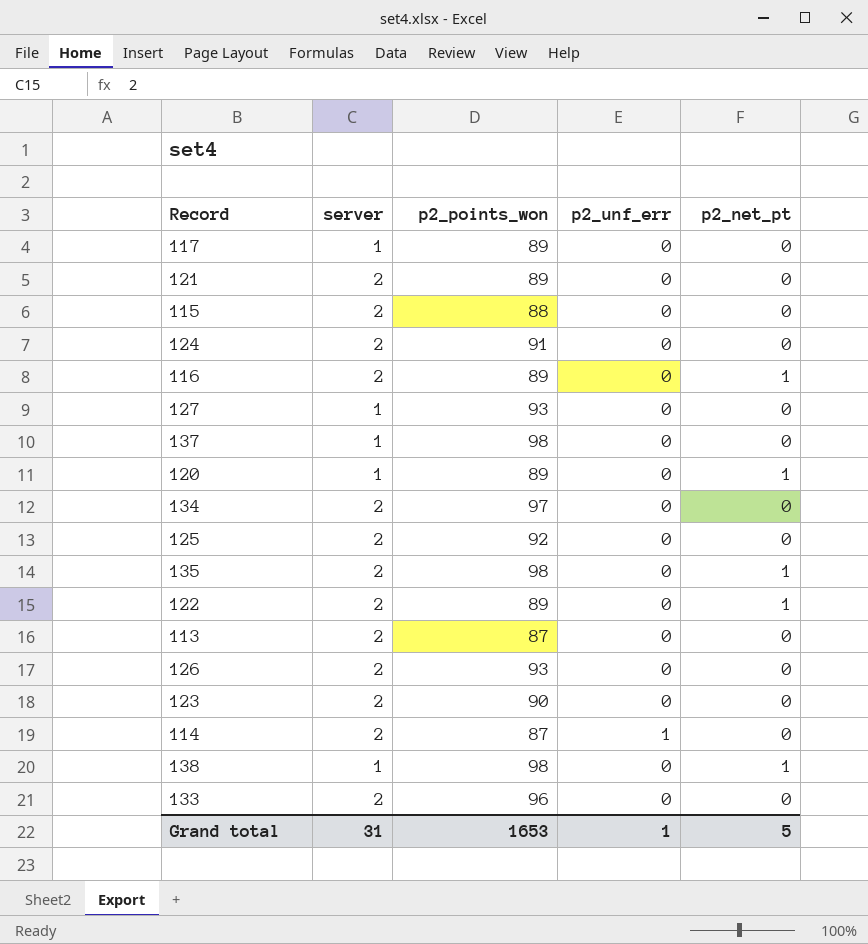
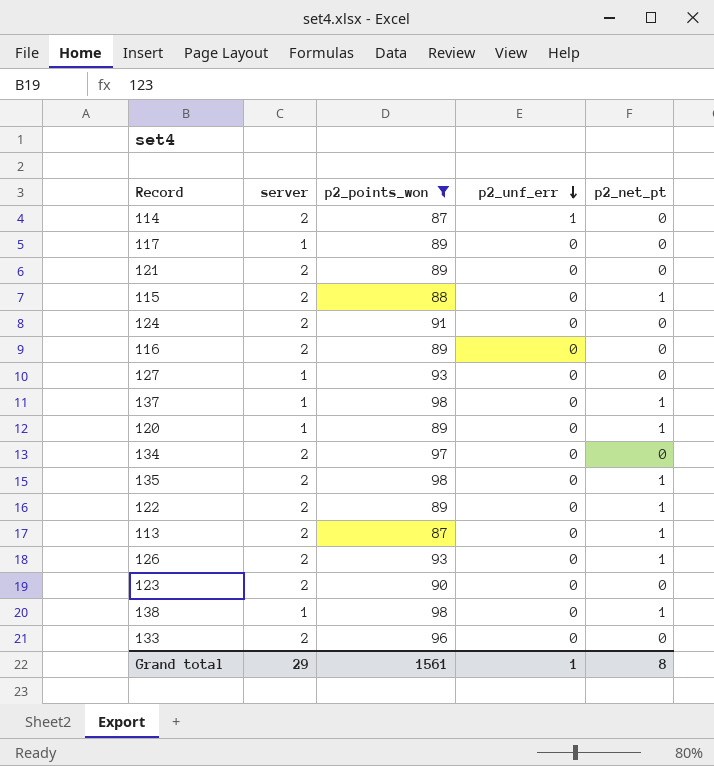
filter: none -> p2_points_won != 92
row order: none -> p2_unf_err descending
115 | p2_net_pt: 0 -> 1
116 | p2_net_pt: 1 -> 0
137 | p2_net_pt: 0 -> 1
113 | p2_net_pt: 0 -> 1
126 | p2_net_pt: 0 -> 1
Grand total | server: 31 -> 29
Grand total | p2_points_won: 1653 -> 1561
Grand total | p2_net_pt: 5 -> 8

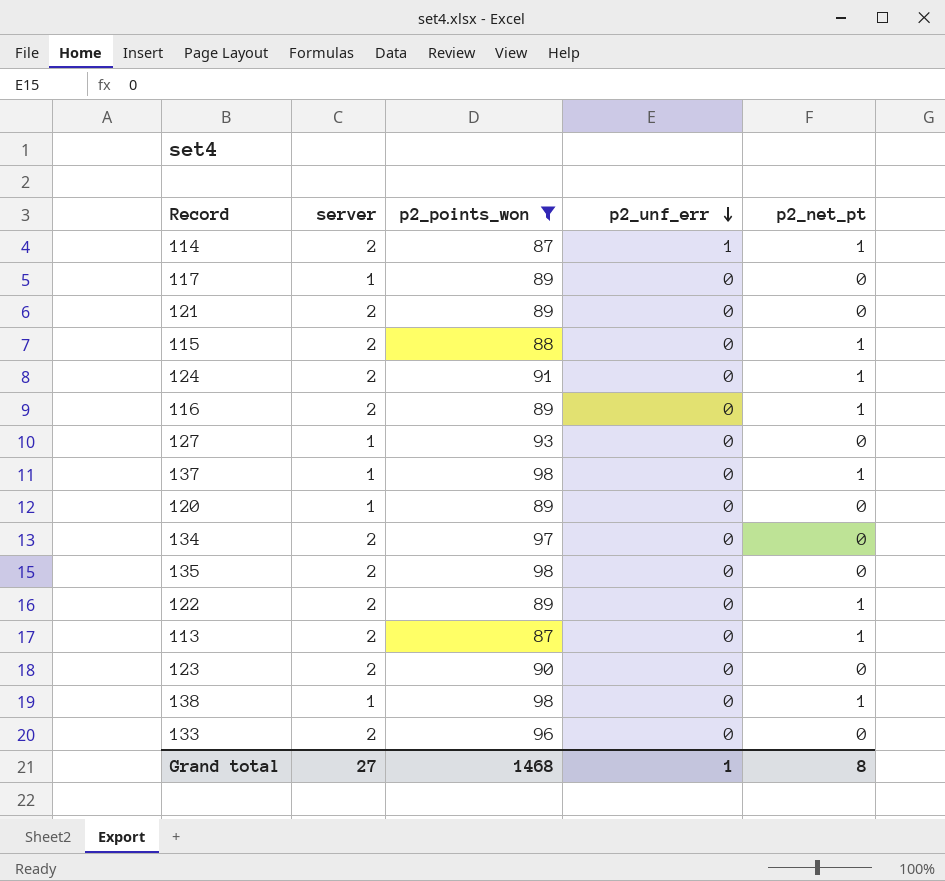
row 126: 2 | 93 | 0 | 1 -> none
114 | p2_net_pt: 0 -> 1
124 | p2_net_pt: 0 -> 1
116 | p2_net_pt: 0 -> 1
120 | p2_net_pt: 1 -> 0
135 | p2_net_pt: 1 -> 0
Grand total | server: 29 -> 27
Grand total | p2_points_won: 1561 -> 1468

